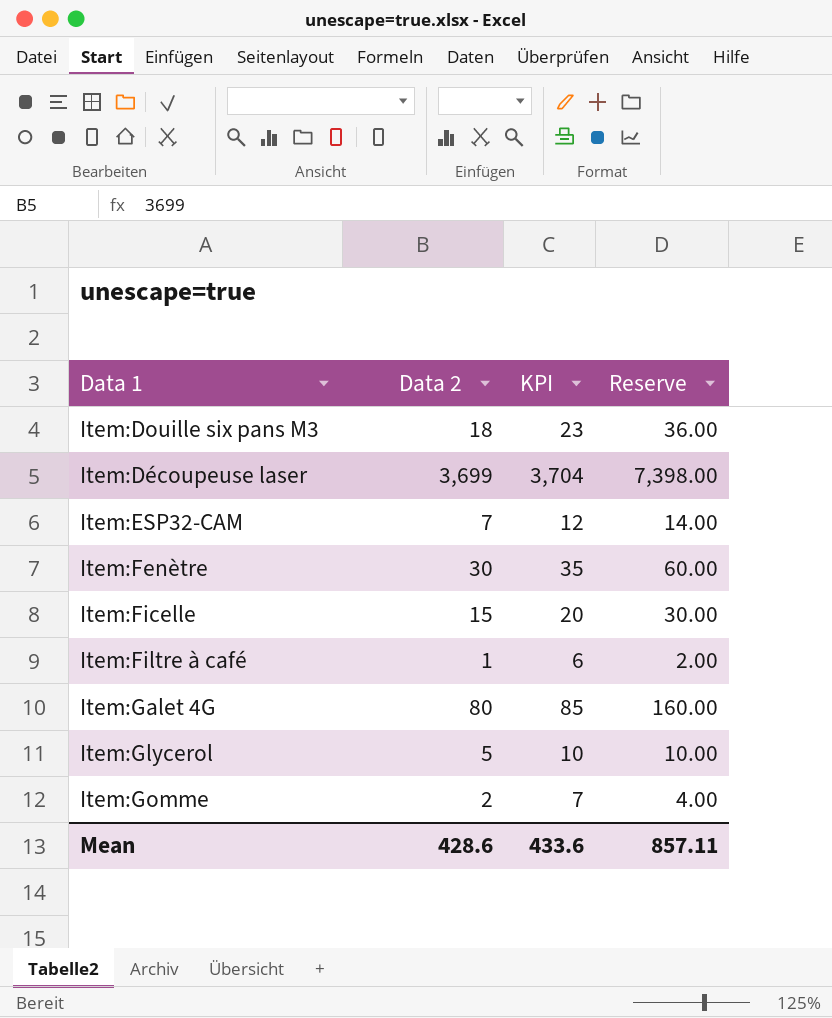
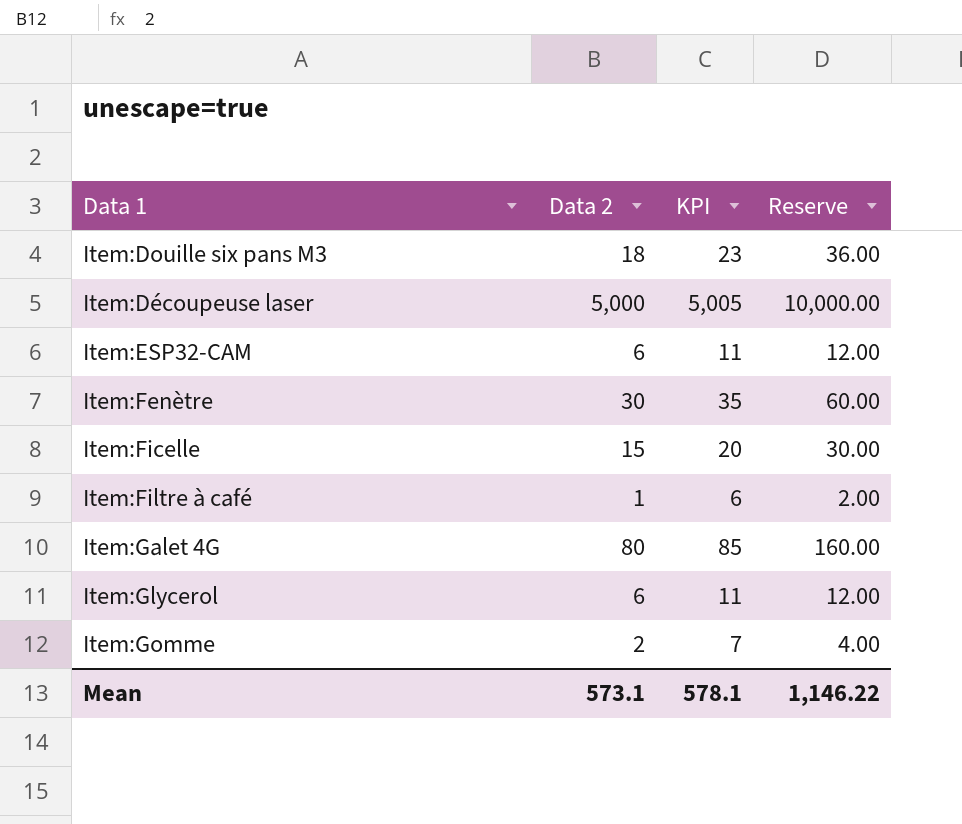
Item:Découpeuse laser | Data 2: 3,699 -> 5,000
Item:Découpeuse laser | KPI: 3,704 -> 5,005
Item:Découpeuse laser | Reserve: 7,398.00 -> 10,000.00
Item:ESP32-CAM | Data 2: 7 -> 6
Item:ESP32-CAM | KPI: 12 -> 11
Item:ESP32-CAM | Reserve: 14.00 -> 12.00
Item:Glycerol | Data 2: 5 -> 6
Item:Glycerol | KPI: 10 -> 11
Item:Glycerol | Reserve: 10.00 -> 12.00
Mean | Data 2: 428.6 -> 573.1
Mean | KPI: 433.6 -> 578.1
Mean | Reserve: 857.11 -> 1,146.22

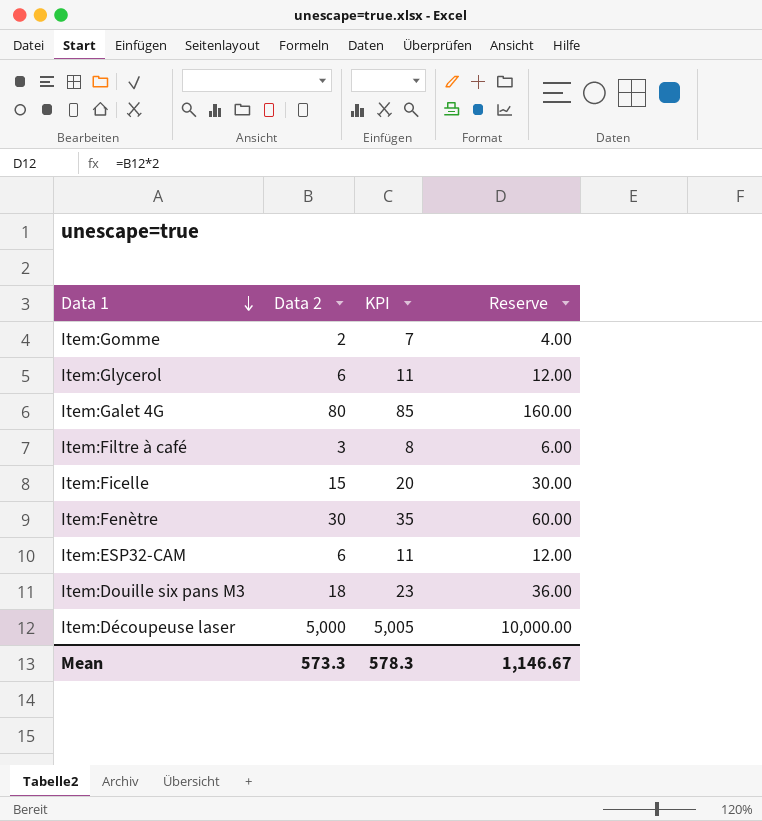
row order: none -> Data 1 descending
Item:Filtre à café | Data 2: 1 -> 3
Item:Filtre à café | KPI: 6 -> 8
Item:Filtre à café | Reserve: 2.00 -> 6.00
Mean | Data 2: 573.1 -> 573.3
Mean | KPI: 578.1 -> 578.3
Mean | Reserve: 1,146.22 -> 1,146.67

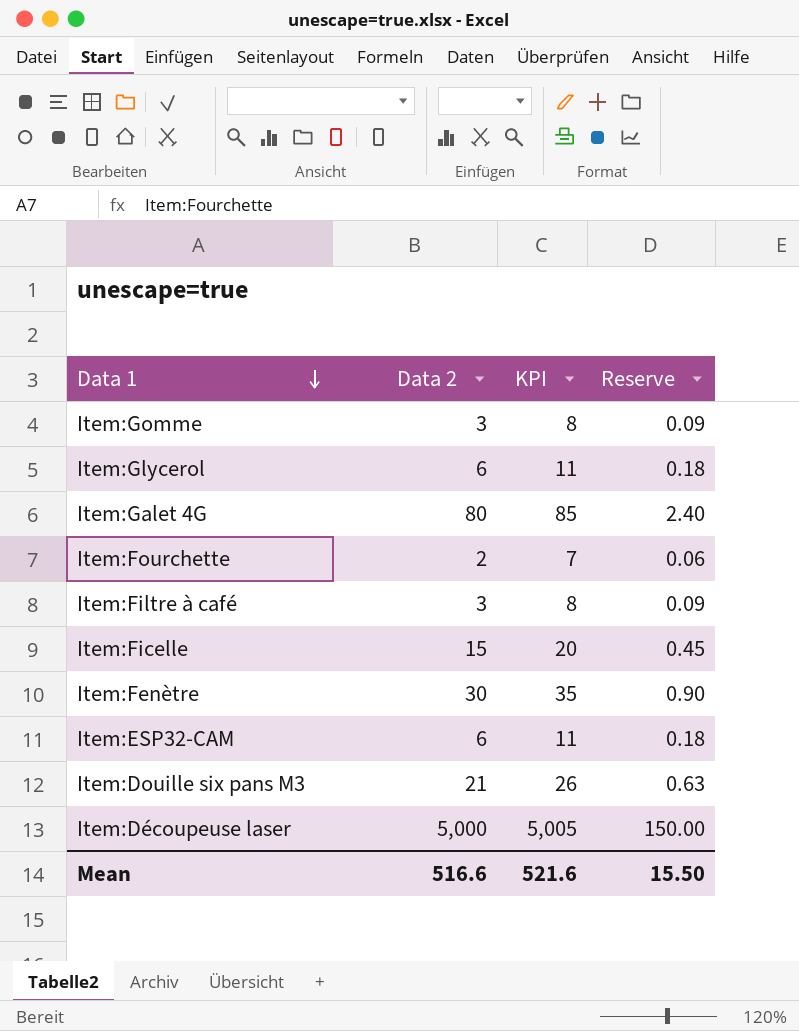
column Reserve | formula: [Data 2] * 2 -> [Data 2] * 0.03
Item:Gomme | Data 2: 2 -> 3
Item:Gomme | KPI: 7 -> 8
row Item:Fourchette: none -> 2 | 7 | 0.06
Item:Douille six pans M3 | Data 2: 18 -> 21
Item:Douille six pans M3 | KPI: 23 -> 26
Mean | Data 2: 573.3 -> 516.6
Mean | KPI: 578.3 -> 521.6
Mean | Reserve: 1,146.67 -> 15.50

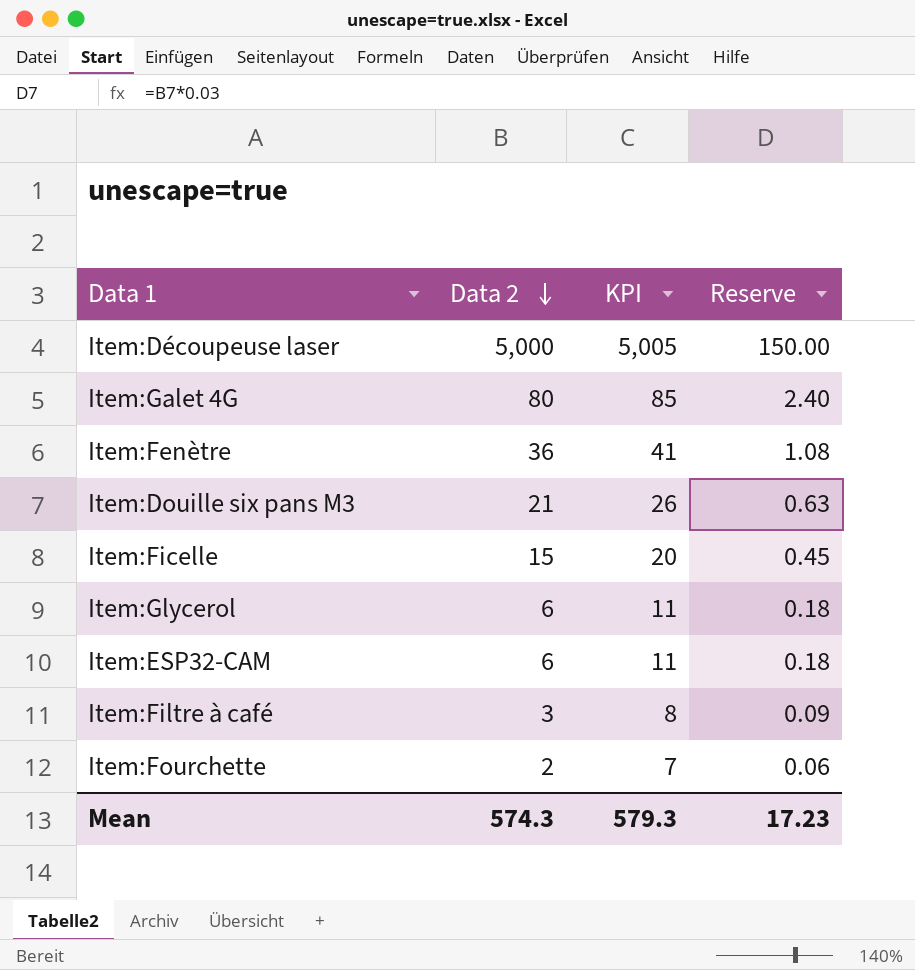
row order: Data 1 descending -> Data 2 descending
row Item:Gomme: 3 | 8 | 0.09 -> none
Item:Fenètre | Data 2: 30 -> 36
Item:Fenètre | KPI: 35 -> 41
Item:Fenètre | Reserve: 0.90 -> 1.08
Mean | Data 2: 516.6 -> 574.3
Mean | KPI: 521.6 -> 579.3
Mean | Reserve: 15.50 -> 17.23

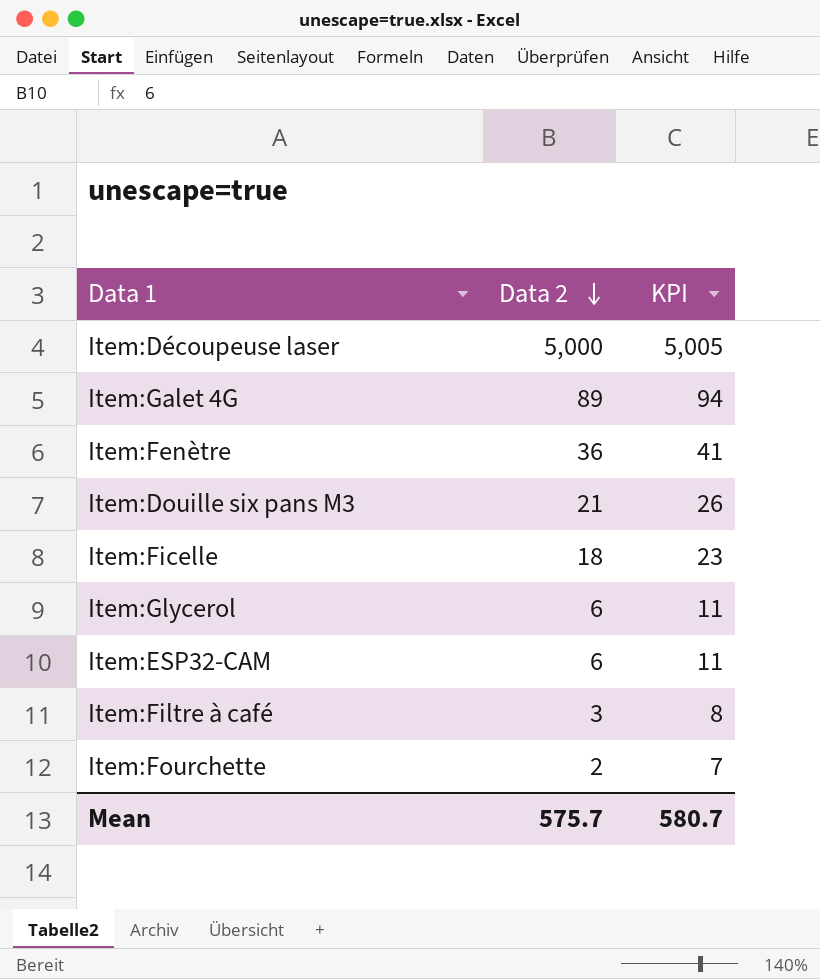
column Reserve | formula: [Data 2] * 0.03 -> none
Item:Galet 4G | Data 2: 80 -> 89
Item:Galet 4G | KPI: 85 -> 94
Item:Ficelle | Data 2: 15 -> 18
Item:Ficelle | KPI: 20 -> 23
Mean | Data 2: 574.3 -> 575.7
Mean | KPI: 579.3 -> 580.7

